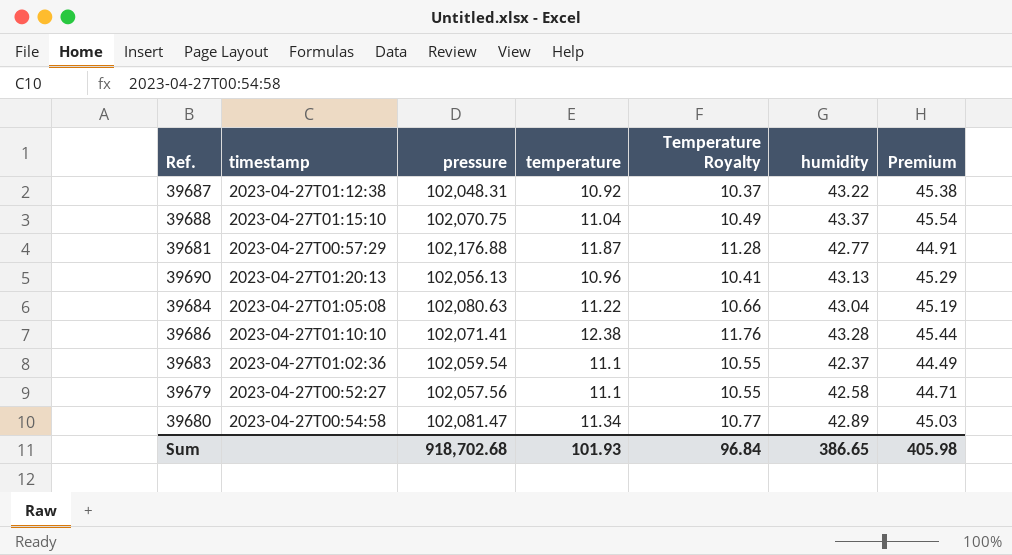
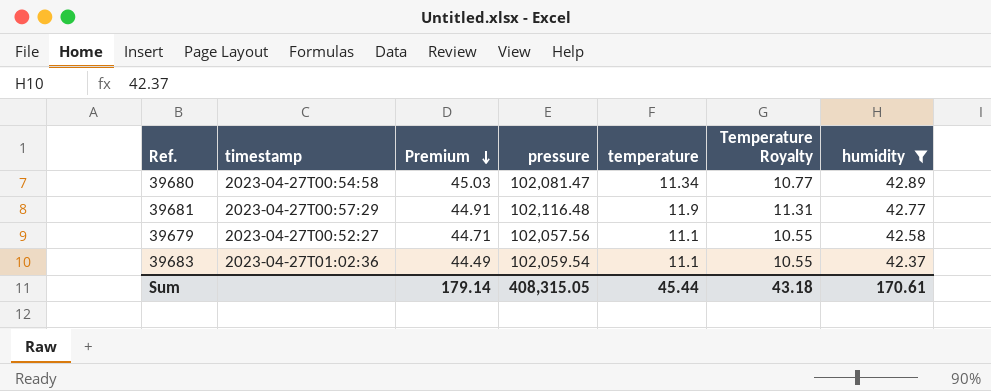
filter: none -> humidity <= 42.89
row order: none -> Premium descending
column Premium | position: 7 -> 3
39681 | pressure: 102,176.88 -> 102,116.48
39681 | temperature: 11.87 -> 11.9
39681 | Temperature Royalty: 11.28 -> 11.31
Sum | Premium: 405.98 -> 179.14
Sum | pressure: 918,702.68 -> 408,315.05
Sum | temperature: 101.93 -> 45.44
Sum | Temperature Royalty: 96.84 -> 43.18
Sum | humidity: 386.65 -> 170.61

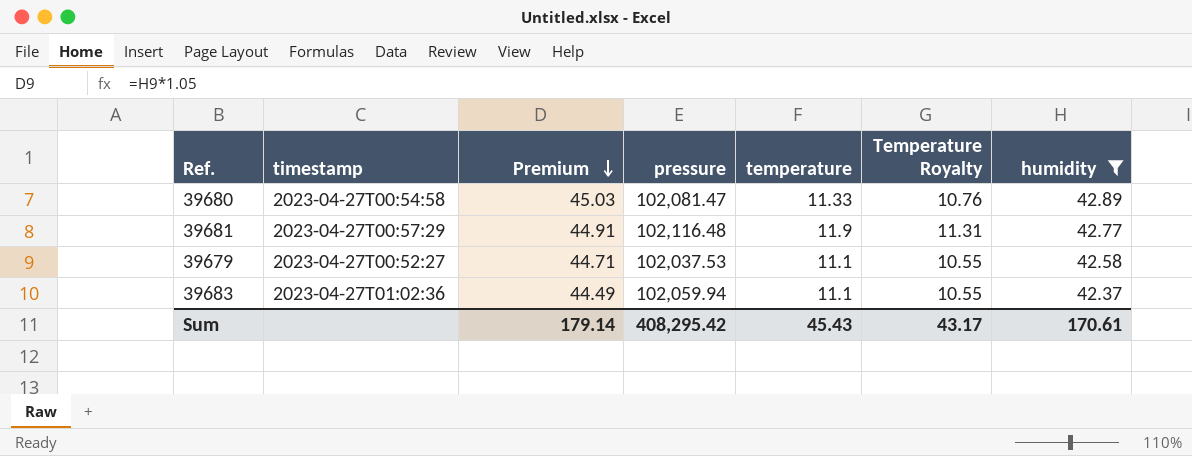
39680 | temperature: 11.34 -> 11.33
39680 | Temperature Royalty: 10.77 -> 10.76
39679 | pressure: 102,057.56 -> 102,037.53
39683 | pressure: 102,059.54 -> 102,059.94
Sum | pressure: 408,315.05 -> 408,295.42
Sum | temperature: 45.44 -> 45.43
Sum | Temperature Royalty: 43.18 -> 43.17

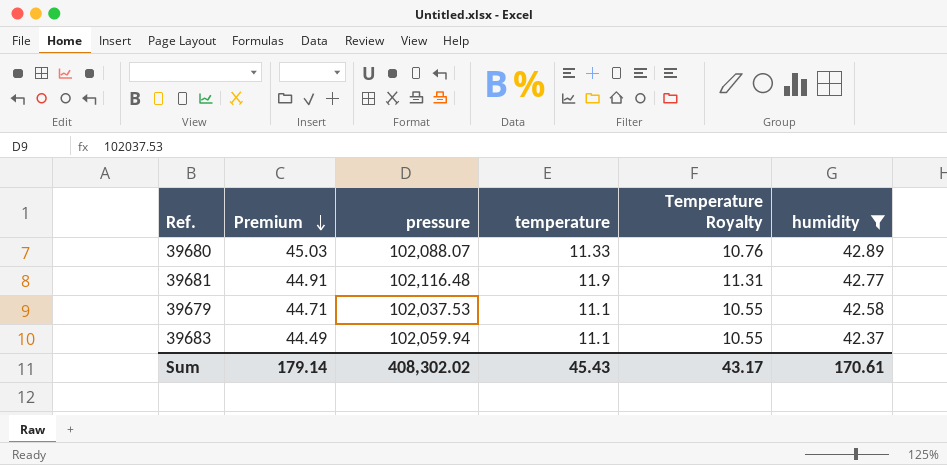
column timestamp | position: 2 -> none
39680 | pressure: 102,081.47 -> 102,088.07
Sum | pressure: 408,295.42 -> 408,302.02

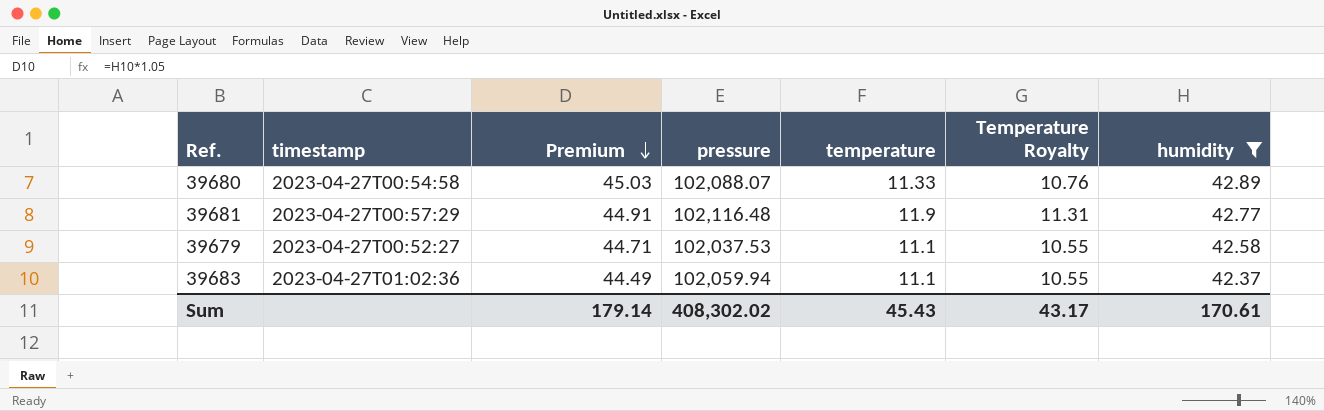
column timestamp | position: none -> 2

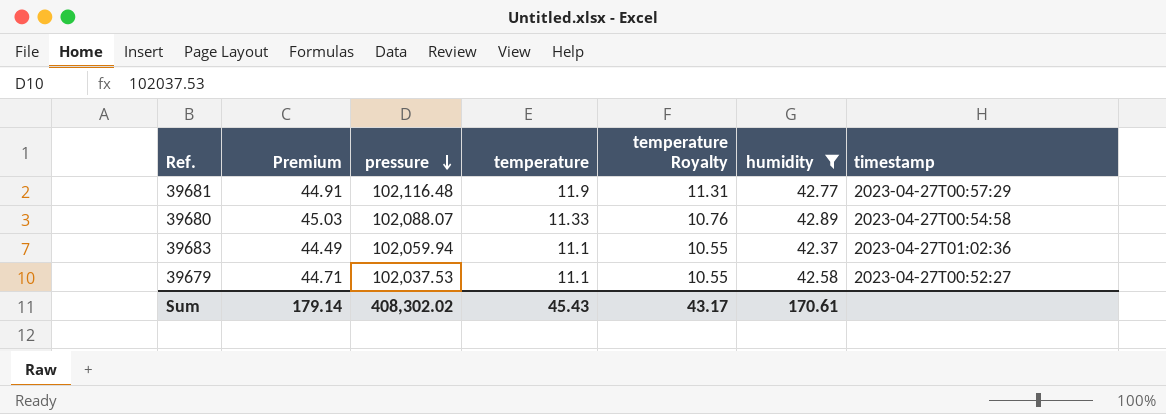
row order: Premium descending -> pressure descending
column name: Temperature Royalty -> temperature Royalty
column timestamp | position: 2 -> 7

